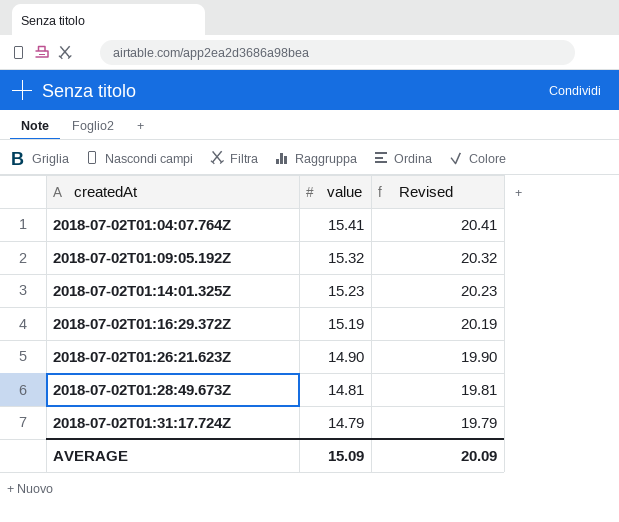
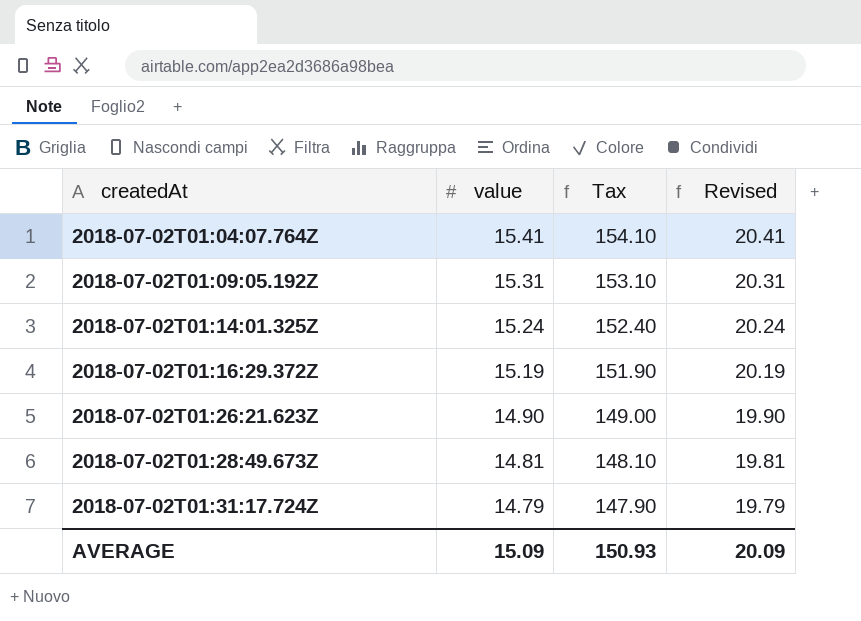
column Tax | formula: none -> [value] * 10
2018-07-02T01:09:05.192Z | value: 15.32 -> 15.31
2018-07-02T01:09:05.192Z | Revised: 20.32 -> 20.31
2018-07-02T01:14:01.325Z | value: 15.23 -> 15.24
2018-07-02T01:14:01.325Z | Revised: 20.23 -> 20.24

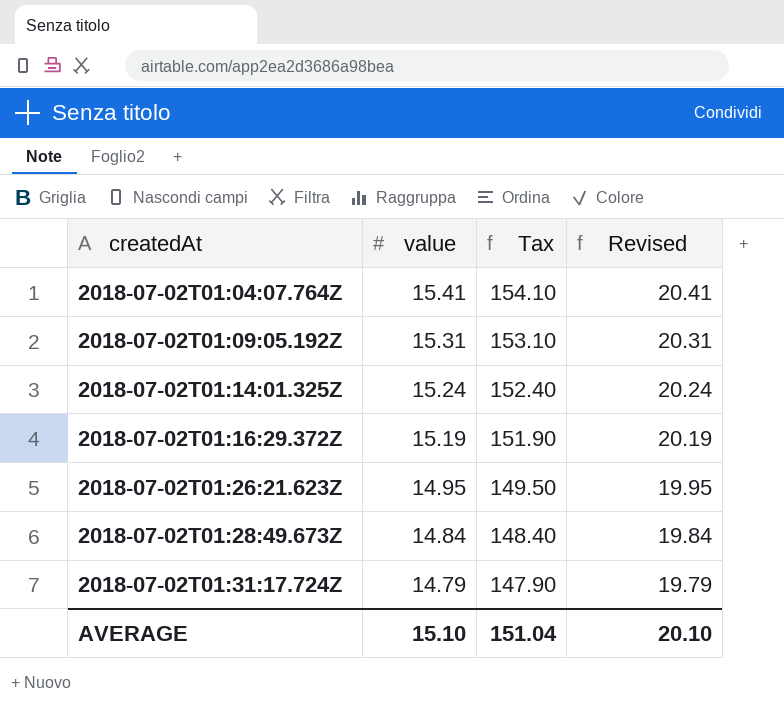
2018-07-02T01:26:21.623Z | value: 14.90 -> 14.95
2018-07-02T01:26:21.623Z | Tax: 149.00 -> 149.50
2018-07-02T01:26:21.623Z | Revised: 19.90 -> 19.95
2018-07-02T01:28:49.673Z | value: 14.81 -> 14.84
2018-07-02T01:28:49.673Z | Tax: 148.10 -> 148.40
2018-07-02T01:28:49.673Z | Revised: 19.81 -> 19.84
AVERAGE | value: 15.09 -> 15.10
AVERAGE | Tax: 150.93 -> 151.04
AVERAGE | Revised: 20.09 -> 20.10

